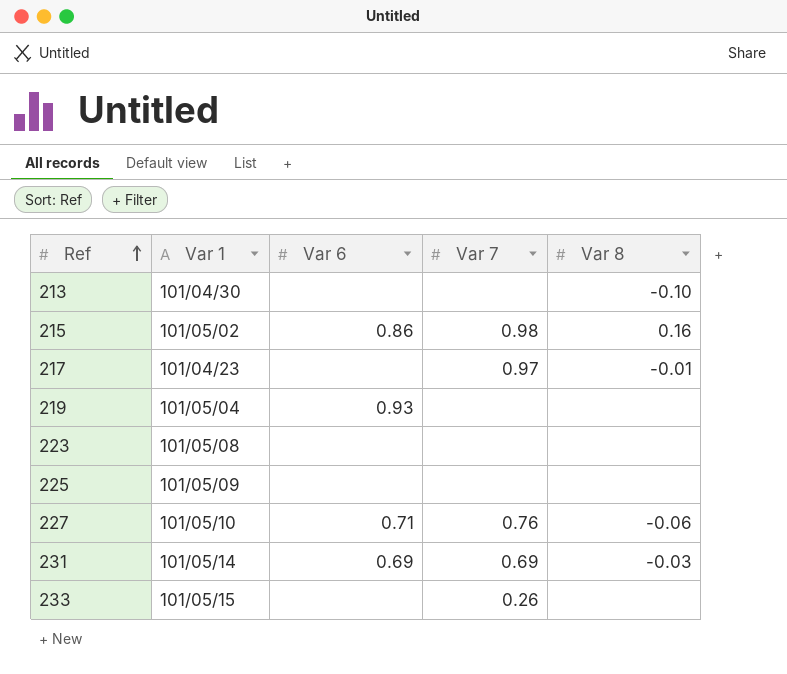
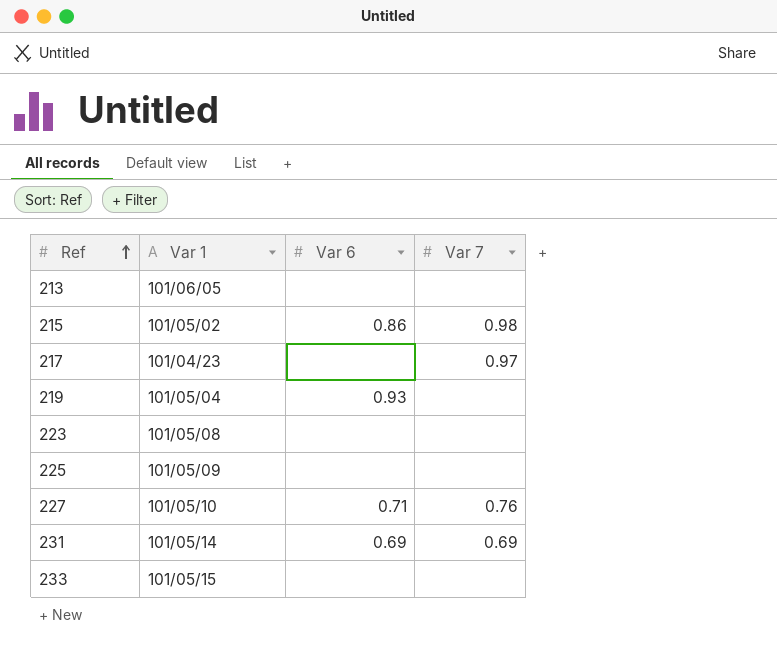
column Var 8 | position: 5 -> none
213 | Var 1: 101/04/30 -> 101/06/05
233 | Var 7: 0.26 -> none

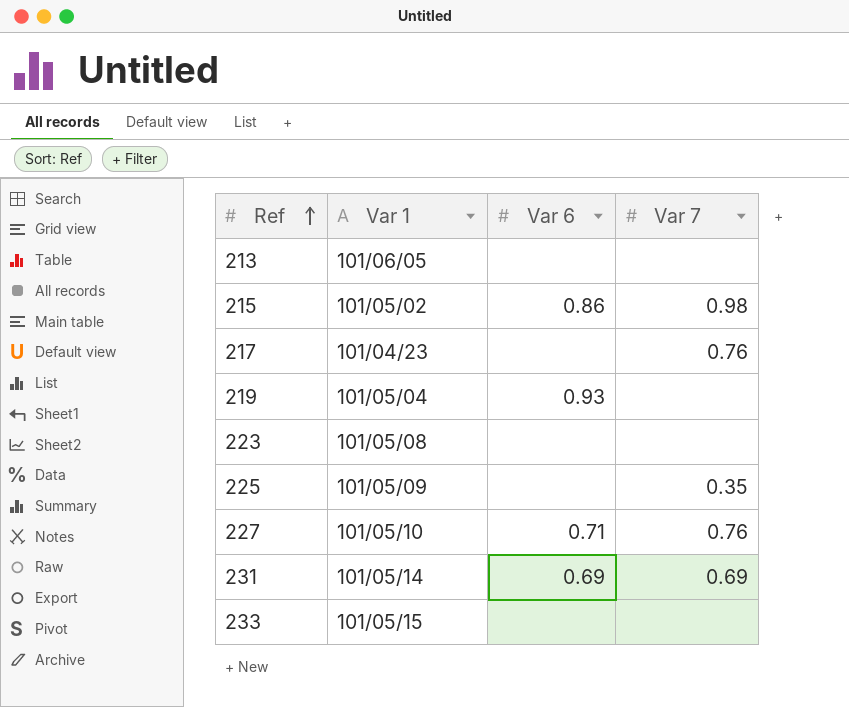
217 | Var 7: 0.97 -> 0.76
225 | Var 7: none -> 0.35

